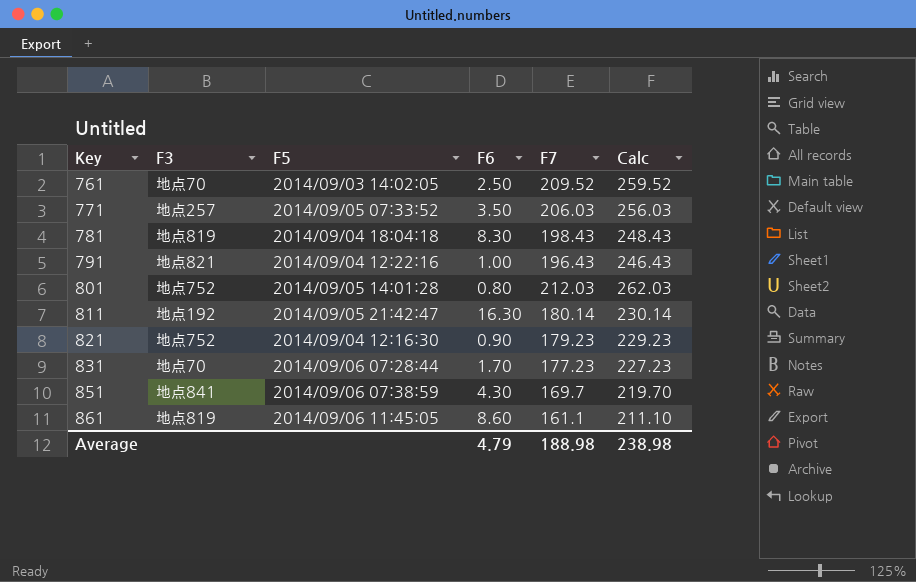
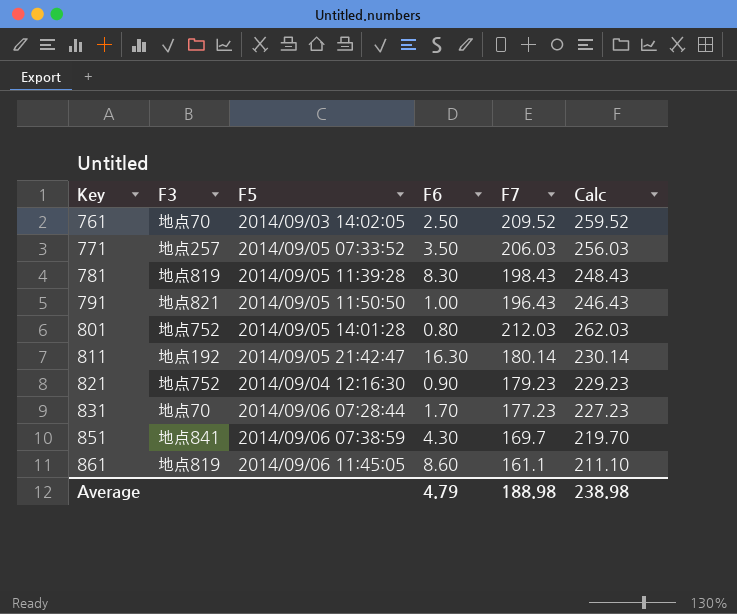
781 | F5: 2014/09/04 18:04:18 -> 2014/09/05 11:39:28
791 | F5: 2014/09/04 12:22:16 -> 2014/09/05 11:50:50

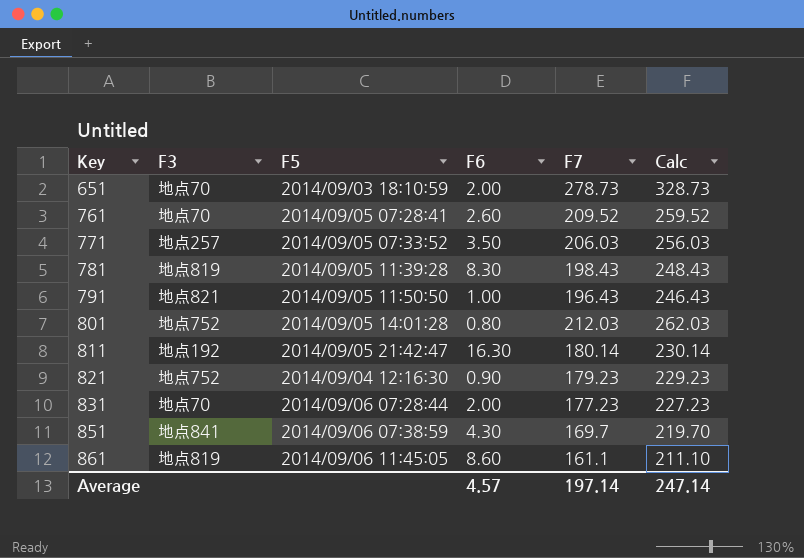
row 651: none -> 地点70 | 2014/09/03 18:10:59 | 2.00 | 278.73 | 328.73
761 | F5: 2014/09/03 14:02:05 -> 2014/09/05 07:28:41
761 | F6: 2.50 -> 2.60
831 | F6: 1.70 -> 2.00
Average | F6: 4.79 -> 4.57
Average | F7: 188.98 -> 197.14
Average | Calc: 238.98 -> 247.14

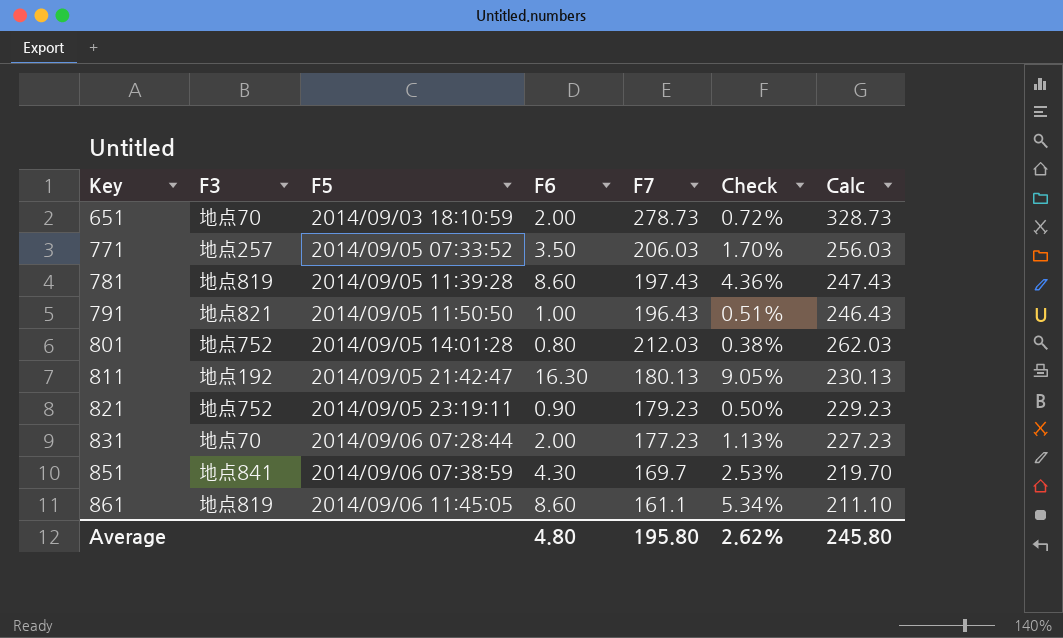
column Check | formula: none -> [F6] / [F7]
row 761: 地点70 | 2014/09/05 07:28:41 | 2.60 | 209.52 | 259.52 -> none
781 | F6: 8.30 -> 8.60
781 | F7: 198.43 -> 197.43
781 | Calc: 248.43 -> 247.43
811 | F7: 180.14 -> 180.13
811 | Calc: 230.14 -> 230.13
821 | F5: 2014/09/04 12:16:30 -> 2014/09/05 23:19:11
Average | F6: 4.57 -> 4.80
Average | F7: 197.14 -> 195.80
Average | Calc: 247.14 -> 245.80

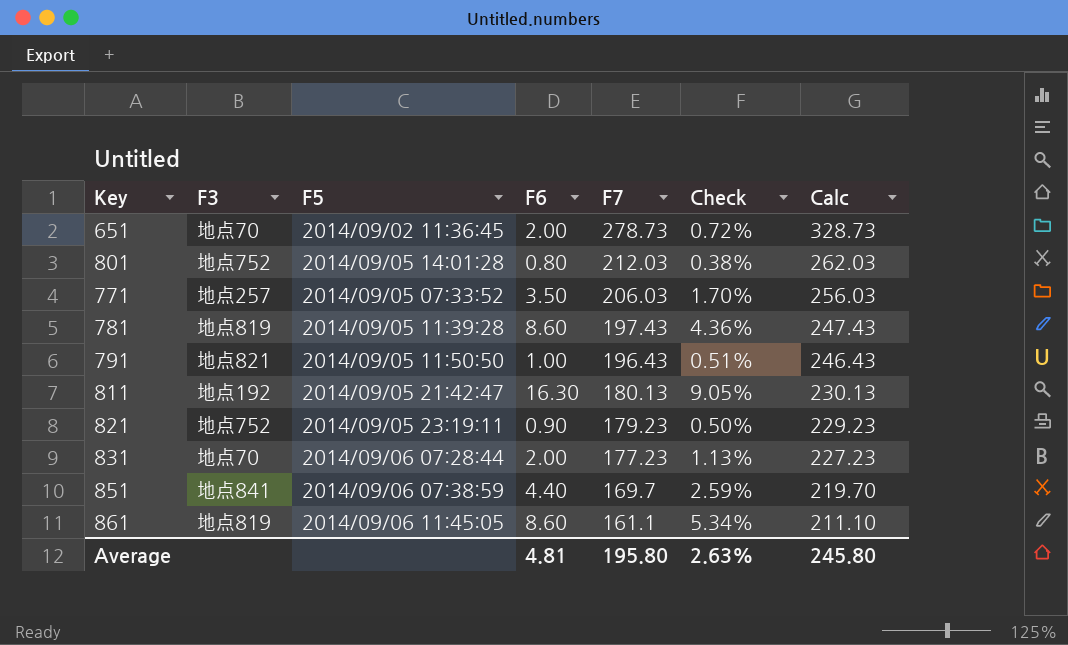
row order: Key ascending -> F7 descending
651 | F5: 2014/09/03 18:10:59 -> 2014/09/02 11:36:45
851 | F6: 4.30 -> 4.40
851 | Check: 2.53% -> 2.59%
Average | F6: 4.80 -> 4.81
Average | Check: 2.62% -> 2.63%

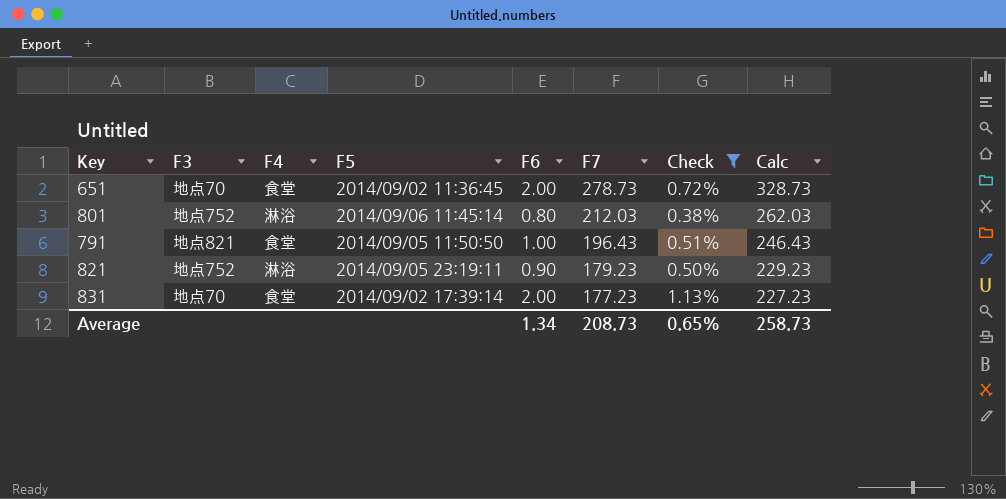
filter: none -> Check <= 1.13%
column F4 | position: none -> 3
801 | F5: 2014/09/05 14:01:28 -> 2014/09/06 11:45:14
831 | F5: 2014/09/06 07:28:44 -> 2014/09/02 17:39:14
Average | F6: 4.81 -> 1.34
Average | F7: 195.80 -> 208.73
Average | Check: 2.63% -> 0.65%
Average | Calc: 245.80 -> 258.73

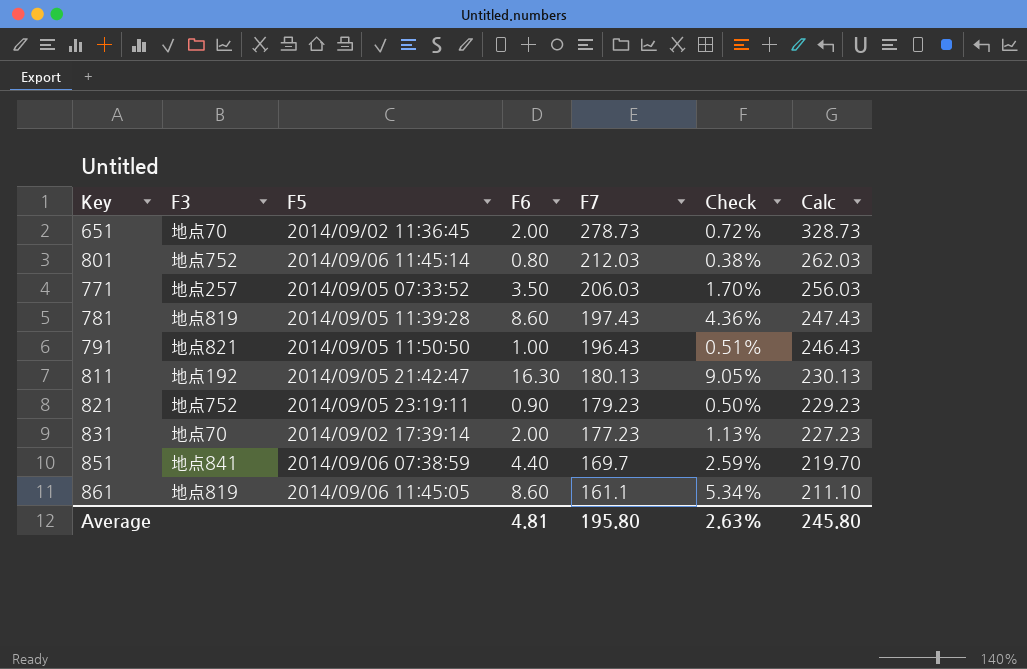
filter: Check <= 1.13% -> none
column F4 | position: 3 -> none
Average | F6: 1.34 -> 4.81
Average | F7: 208.73 -> 195.80
Average | Check: 0.65% -> 2.63%
Average | Calc: 258.73 -> 245.80

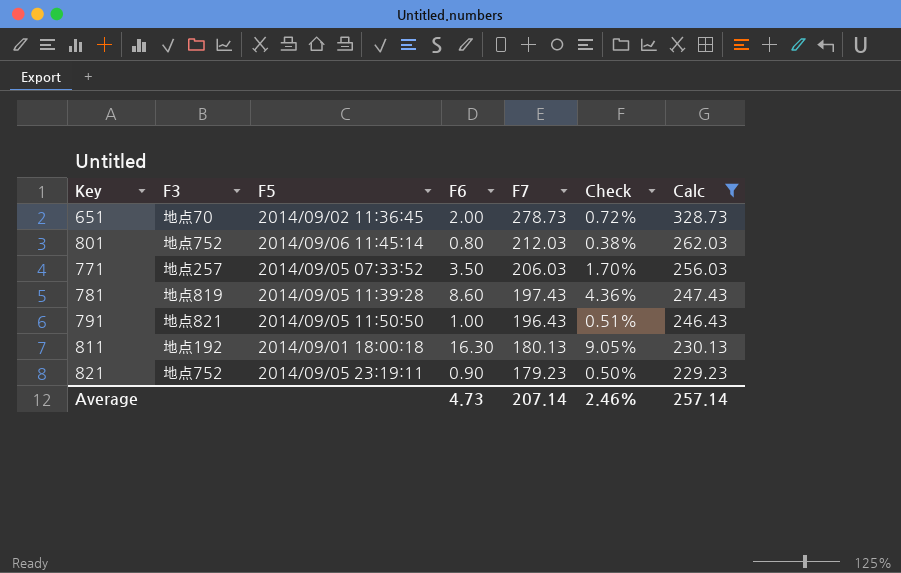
filter: none -> Calc >= 229.23
811 | F5: 2014/09/05 21:42:47 -> 2014/09/01 18:00:18
Average | F6: 4.81 -> 4.73
Average | F7: 195.80 -> 207.14
Average | Check: 2.63% -> 2.46%
Average | Calc: 245.80 -> 257.14

